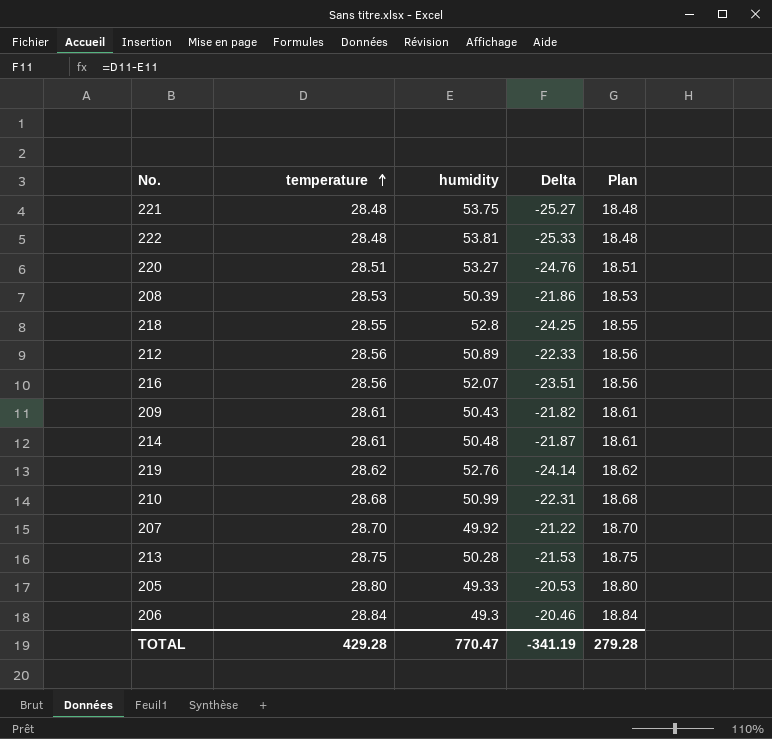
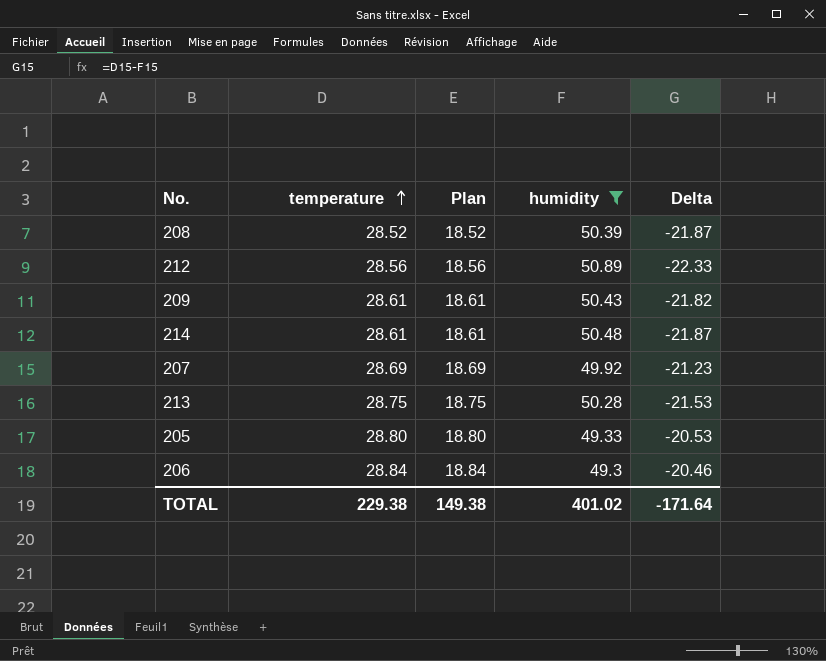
filter: none -> humidity <= 50.89
column Plan | position: 5 -> 3
208 | temperature: 28.53 -> 28.52
208 | Plan: 18.53 -> 18.52
208 | Delta: -21.86 -> -21.87
207 | temperature: 28.70 -> 28.69
207 | Plan: 18.70 -> 18.69
207 | Delta: -21.22 -> -21.23
TOTAL | temperature: 429.28 -> 229.38
TOTAL | Plan: 279.28 -> 149.38
TOTAL | humidity: 770.47 -> 401.02
TOTAL | Delta: -341.19 -> -171.64

